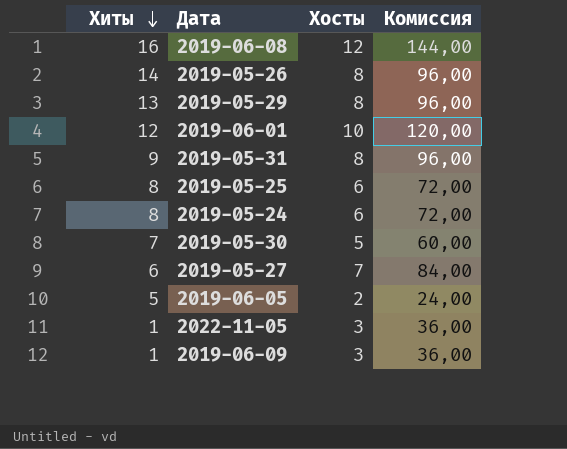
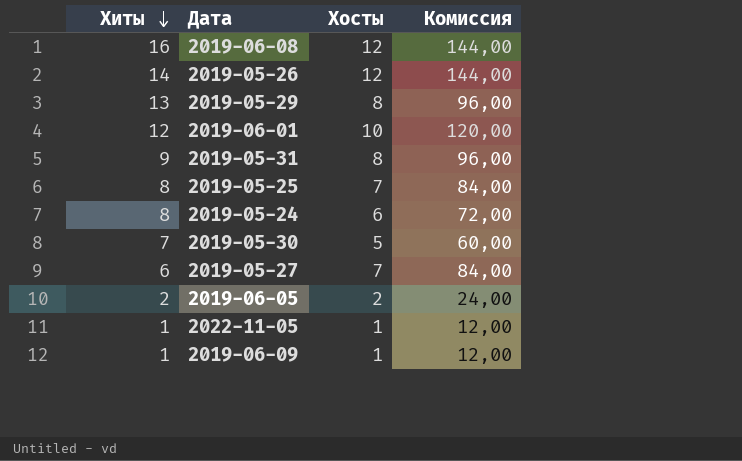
2019-05-26 | Хосты: 8 -> 12
2019-05-26 | Комиссия: 96,00 -> 144,00
2019-05-25 | Хосты: 6 -> 7
2019-05-25 | Комиссия: 72,00 -> 84,00
2019-06-05 | Хиты: 5 -> 2
2022-11-05 | Хосты: 3 -> 1
2022-11-05 | Комиссия: 36,00 -> 12,00
2019-06-09 | Хосты: 3 -> 1
2019-06-09 | Комиссия: 36,00 -> 12,00

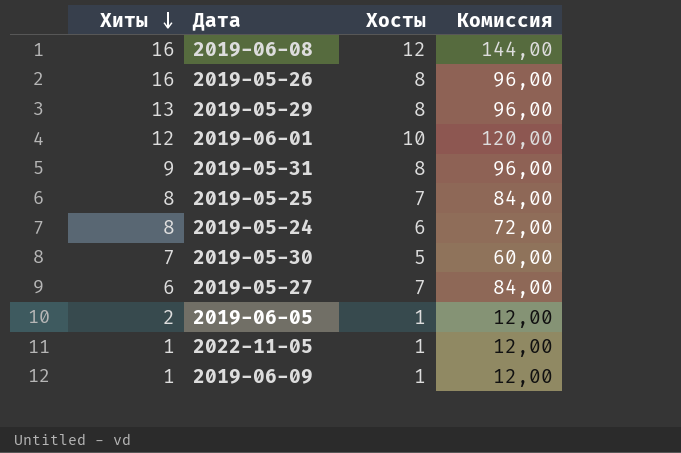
2019-05-26 | Хиты: 14 -> 16
2019-05-26 | Хосты: 12 -> 8
2019-05-26 | Комиссия: 144,00 -> 96,00
2019-06-05 | Хосты: 2 -> 1
2019-06-05 | Комиссия: 24,00 -> 12,00

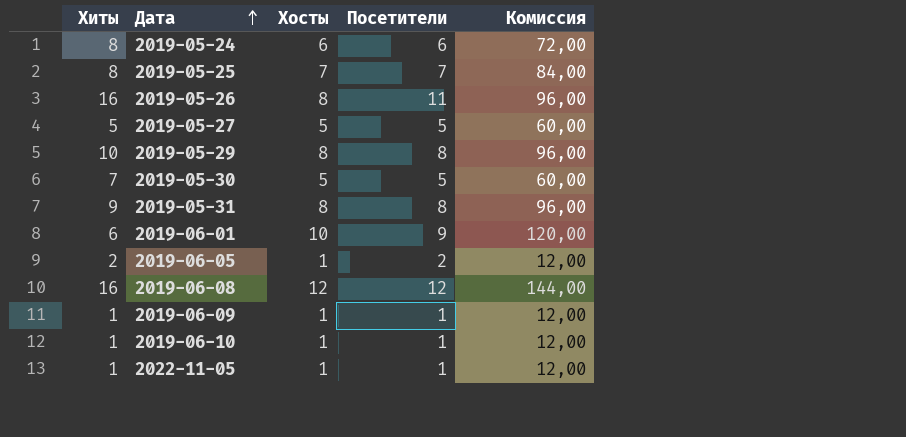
row order: Хиты descending -> Дата ascending
column Посетители | position: none -> 4
2019-05-27 | Хиты: 6 -> 5
2019-05-27 | Хосты: 7 -> 5
2019-05-27 | Комиссия: 84,00 -> 60,00
2019-05-29 | Хиты: 13 -> 10
2019-06-01 | Хиты: 12 -> 6
row 2019-06-10: none -> 1 | 1 | 1 | 12,00

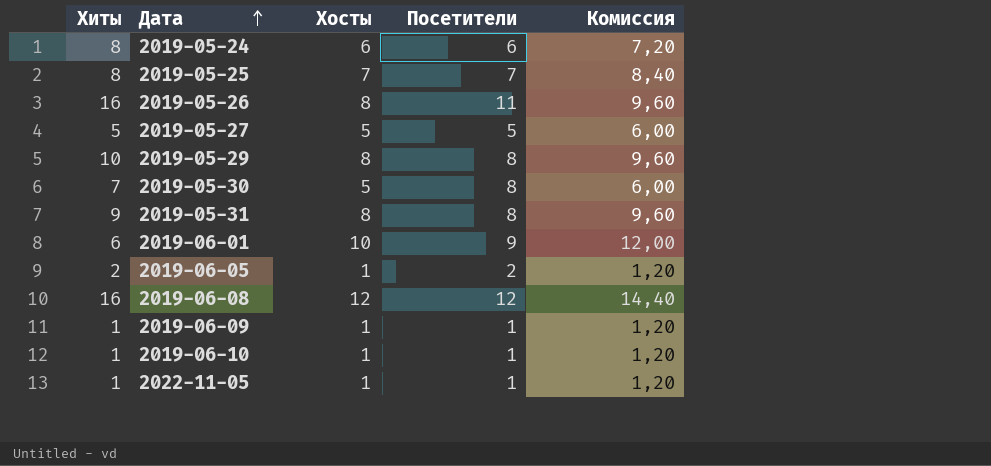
column Комиссия | formula: [Хосты] * 12 -> [Хосты] * 1,2
2019-05-30 | Посетители: 5 -> 8

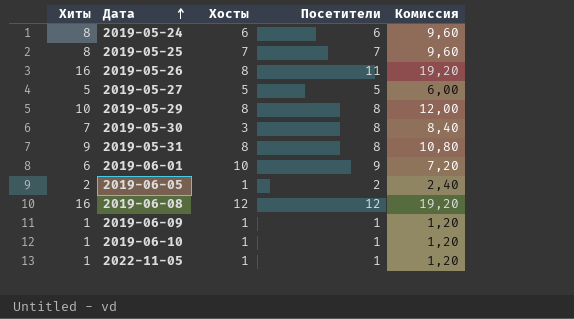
column Комиссия | formula: [Хосты] * 1,2 -> [Хиты] * 1,2
2019-05-30 | Хосты: 5 -> 3

